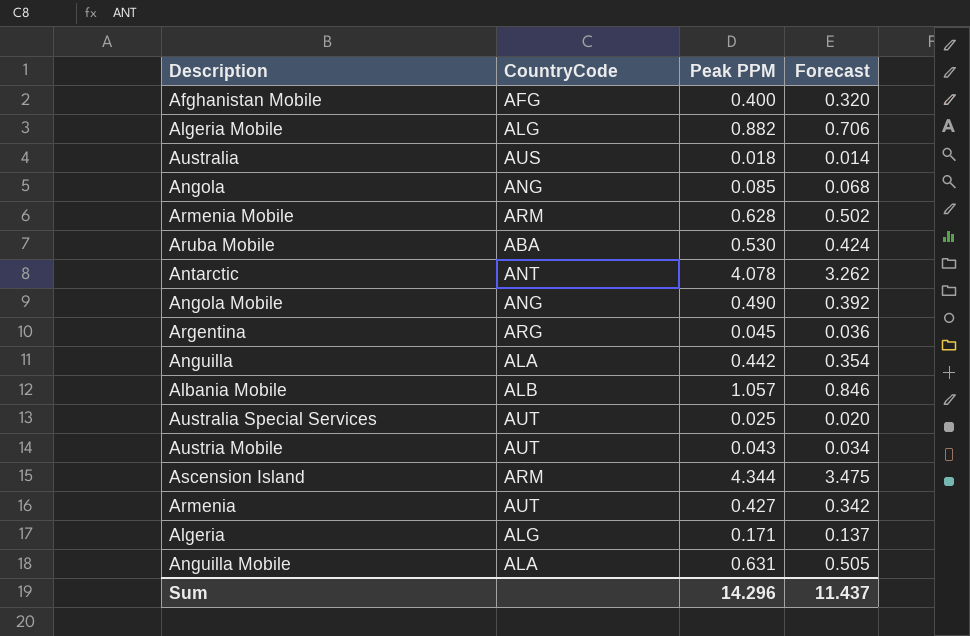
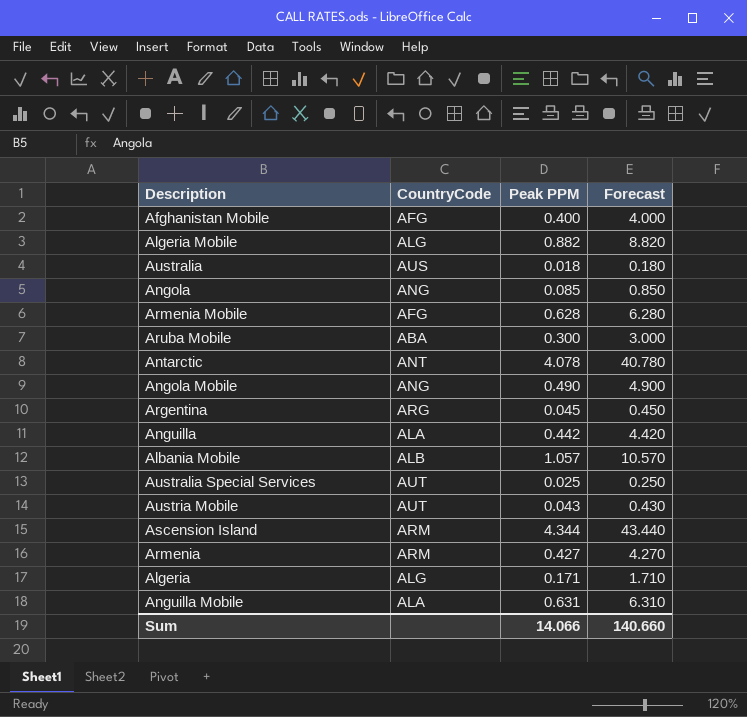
column Forecast | formula: [Peak PPM] * 0.8 -> [Peak PPM] * 10
Armenia Mobile | CountryCode: ARM -> AFG
Aruba Mobile | Peak PPM: 0.530 -> 0.300
Armenia | CountryCode: AUT -> ARM
Sum | Peak PPM: 14.296 -> 14.066
Sum | Forecast: 11.437 -> 140.660

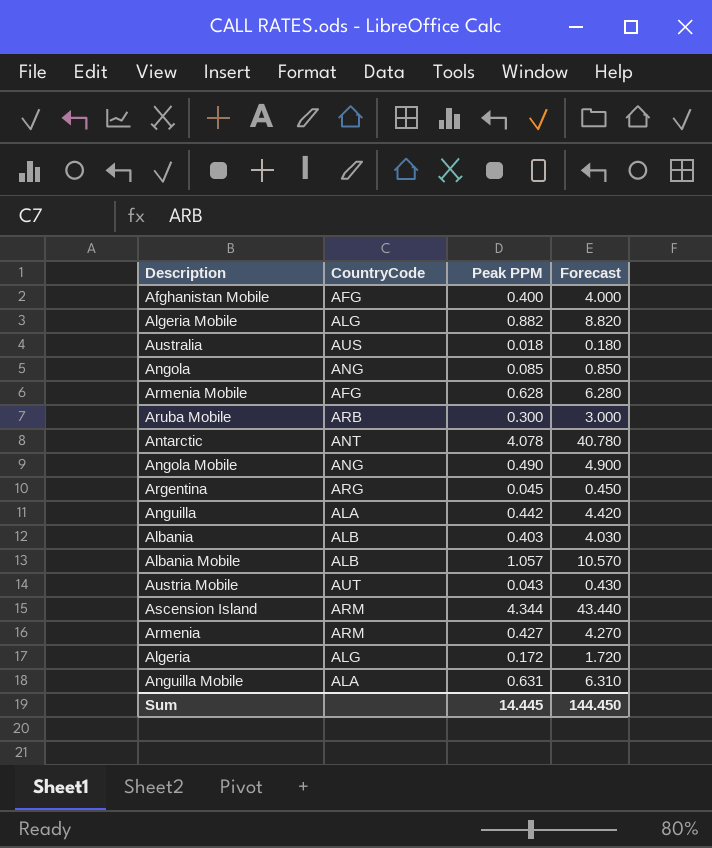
row Australia Special Services: AUT | 0.025 | 0.250 -> none
Aruba Mobile | CountryCode: ABA -> ARB
row Albania: none -> ALB | 0.403 | 4.030
Algeria | Peak PPM: 0.171 -> 0.172
Algeria | Forecast: 1.710 -> 1.720
Sum | Peak PPM: 14.066 -> 14.445
Sum | Forecast: 140.660 -> 144.450

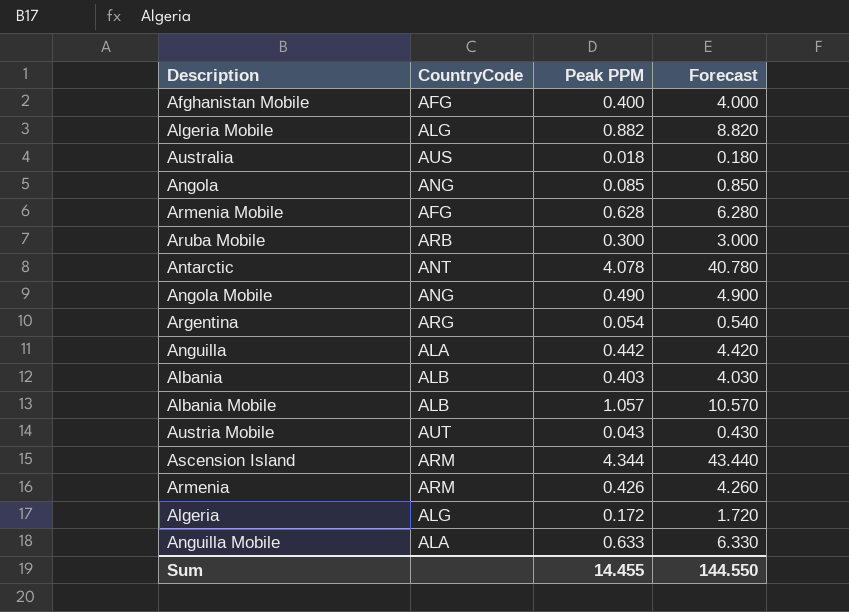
Argentina | Peak PPM: 0.045 -> 0.054
Argentina | Forecast: 0.450 -> 0.540
Armenia | Peak PPM: 0.427 -> 0.426
Armenia | Forecast: 4.270 -> 4.260
Anguilla Mobile | Peak PPM: 0.631 -> 0.633
Anguilla Mobile | Forecast: 6.310 -> 6.330
Sum | Peak PPM: 14.445 -> 14.455
Sum | Forecast: 144.450 -> 144.550

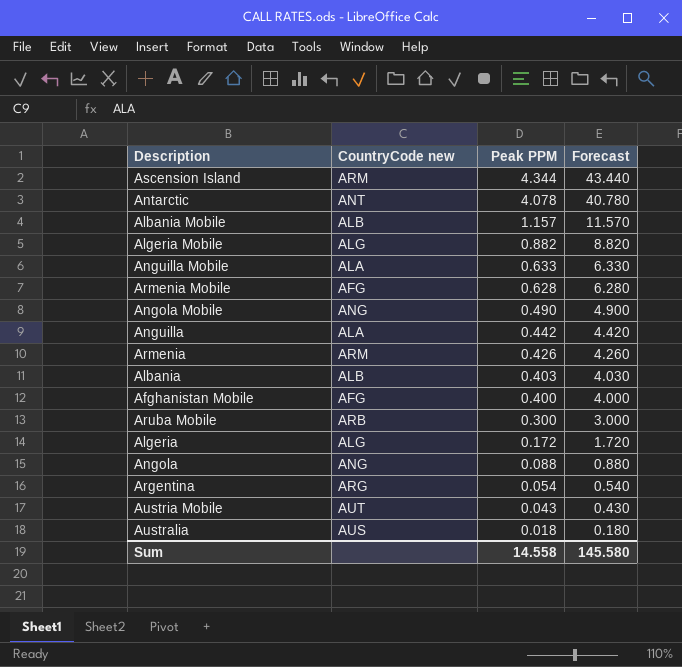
row order: none -> Peak PPM descending
column name: CountryCode -> CountryCode new
Albania Mobile | Peak PPM: 1.057 -> 1.157
Albania Mobile | Forecast: 10.570 -> 11.570
Angola | Peak PPM: 0.085 -> 0.088
Angola | Forecast: 0.850 -> 0.880
Sum | Peak PPM: 14.455 -> 14.558
Sum | Forecast: 144.550 -> 145.580

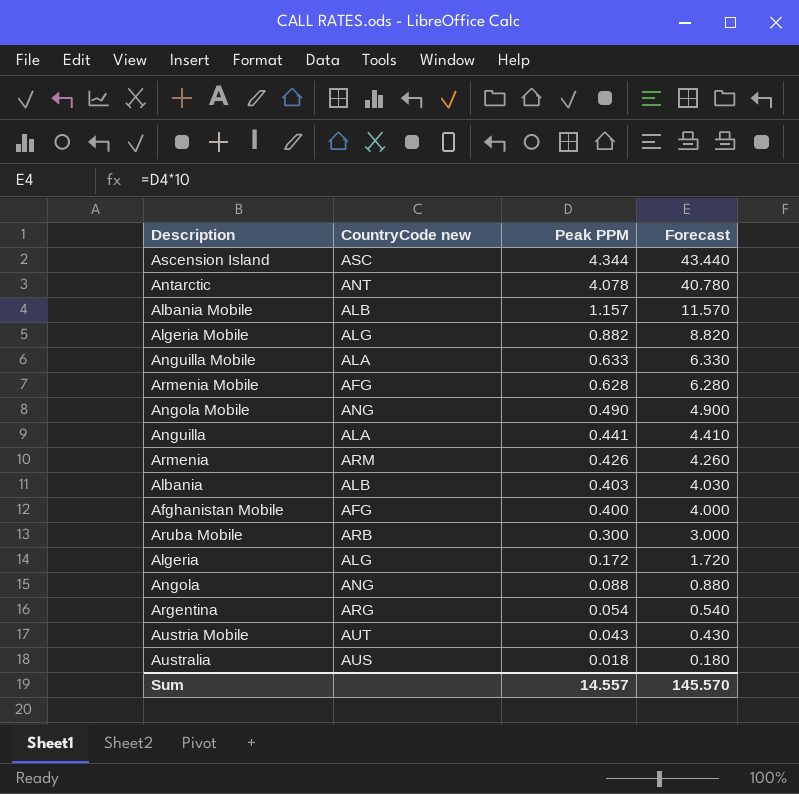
Ascension Island | CountryCode new: ARM -> ASC
Anguilla | Peak PPM: 0.442 -> 0.441
Anguilla | Forecast: 4.420 -> 4.410
Sum | Peak PPM: 14.558 -> 14.557
Sum | Forecast: 145.580 -> 145.570

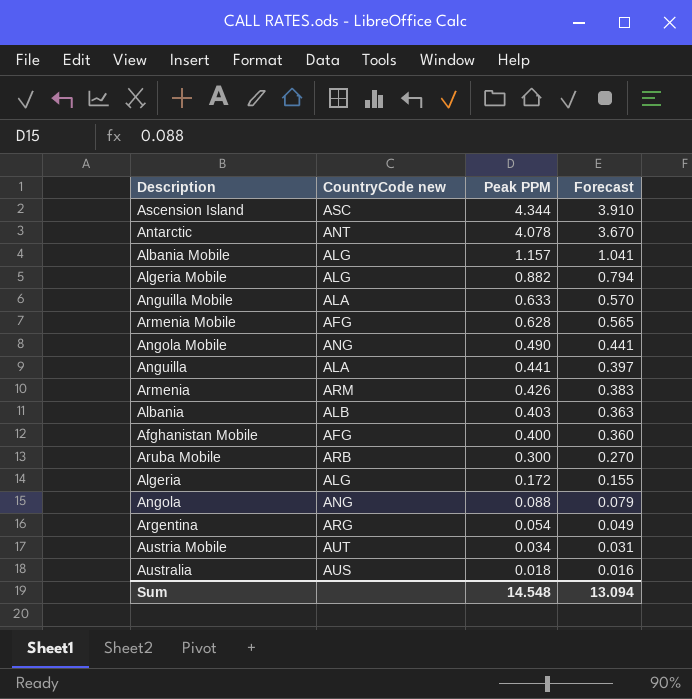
column Forecast | formula: [Peak PPM] * 10 -> [Peak PPM] * 0.9
Albania Mobile | CountryCode new: ALB -> ALG
Austria Mobile | Peak PPM: 0.043 -> 0.034
Sum | Peak PPM: 14.557 -> 14.548
Sum | Forecast: 145.570 -> 13.094

